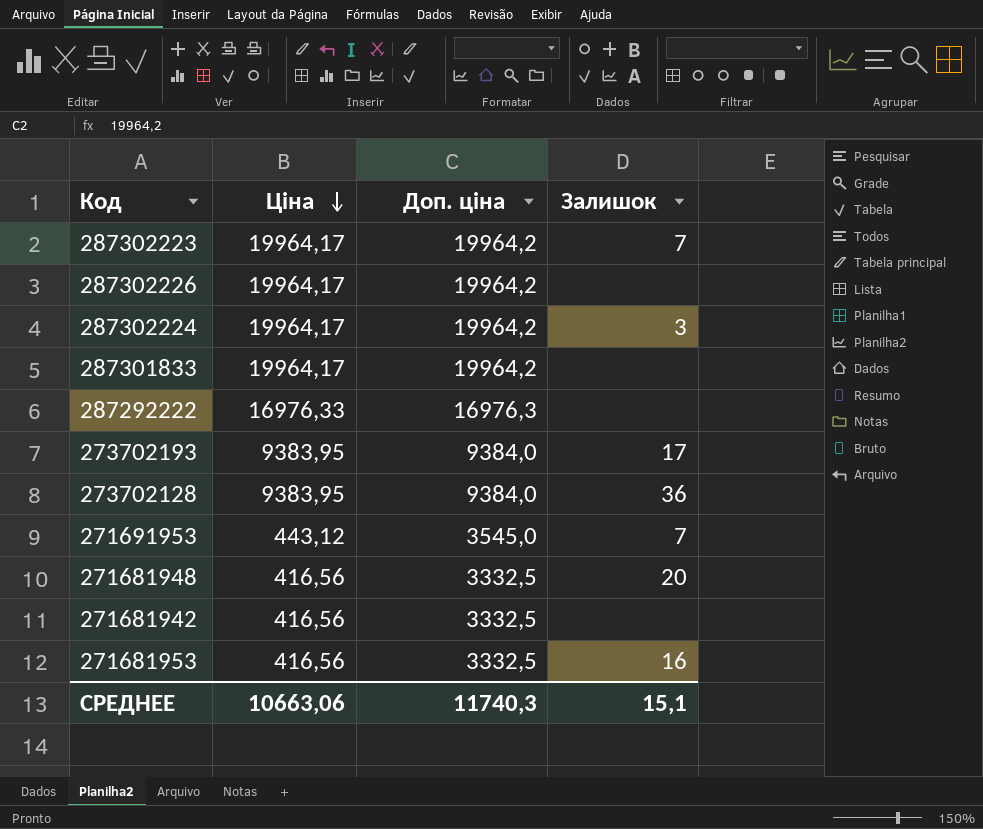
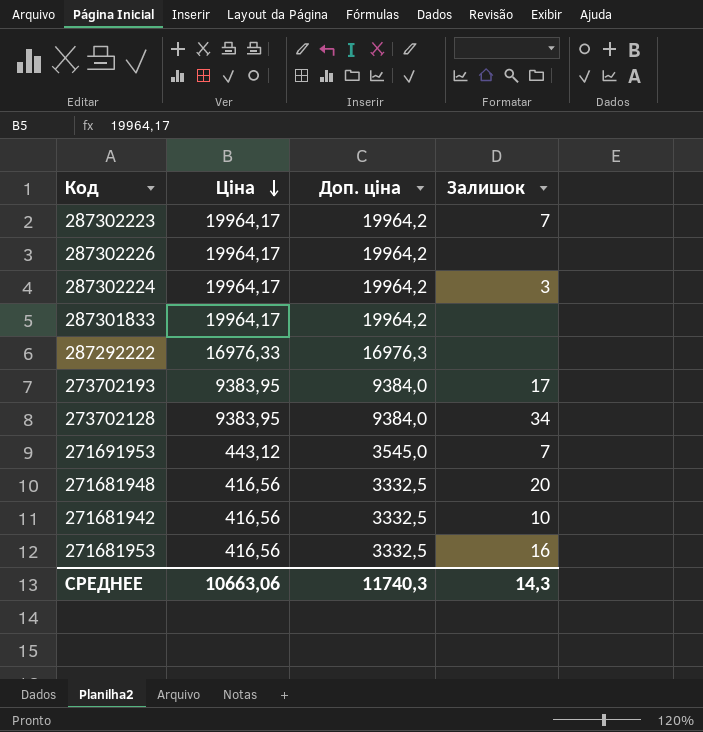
273702128 | Залишок: 36 -> 34
271681942 | Залишок: none -> 10
СРЕДНЕЕ | Залишок: 15,1 -> 14,3

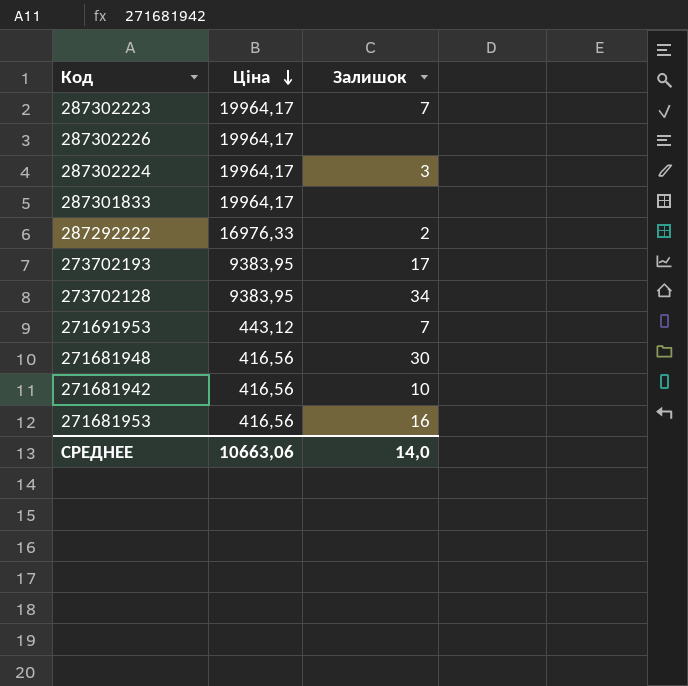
column Доп. ціна | position: 3 -> none
287292222 | Залишок: none -> 2
271681948 | Залишок: 20 -> 30
СРЕДНЕЕ | Залишок: 14,3 -> 14,0

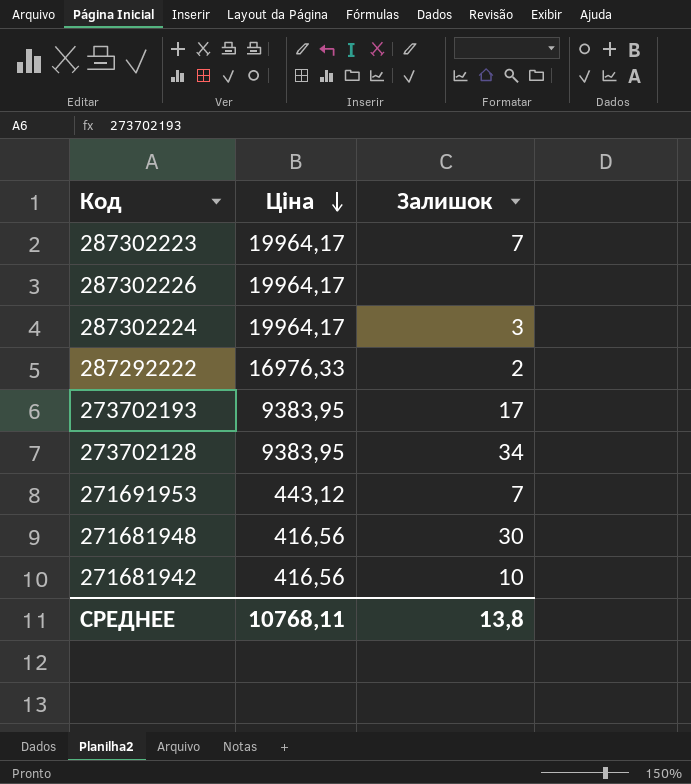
row 287301833: 19964,17 | none -> none
row 271681953: 416,56 | 16 -> none
СРЕДНЕЕ | Ціна: 10663,06 -> 10768,11
СРЕДНЕЕ | Залишок: 14,0 -> 13,8

